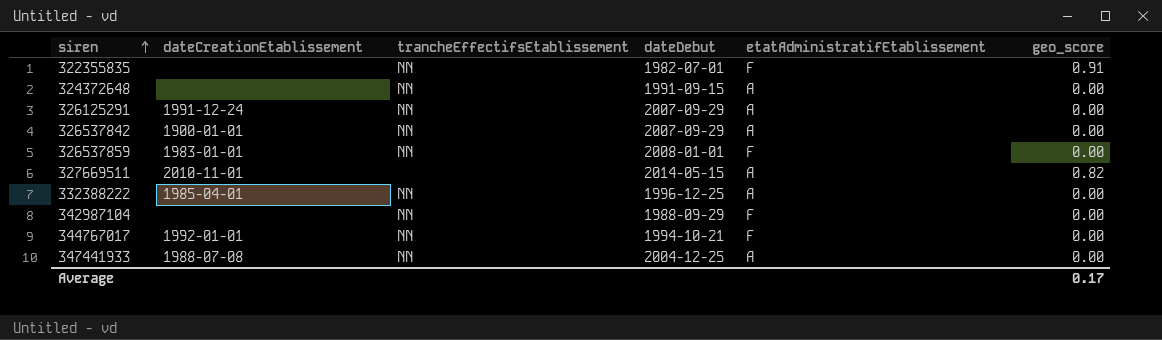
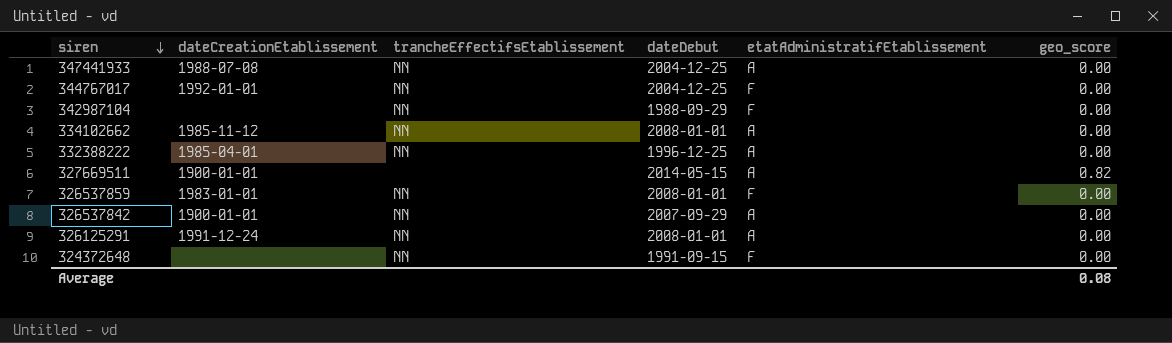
row order: siren ascending -> siren descending
row 322355835: none | NN | 1982-07-01 | F | 0.91 -> none
344767017 | dateDebut: 1994-10-21 -> 2004-12-25
row 334102662: none -> 1985-11-12 | NN | 2008-01-01 | A | 0.00
327669511 | dateCreationEtablissement: 2010-11-01 -> 1900-01-01
326125291 | dateDebut: 2007-09-29 -> 2008-01-01
324372648 | etatAdministratifEtablissement: A -> F
Average | geo_score: 0.17 -> 0.08

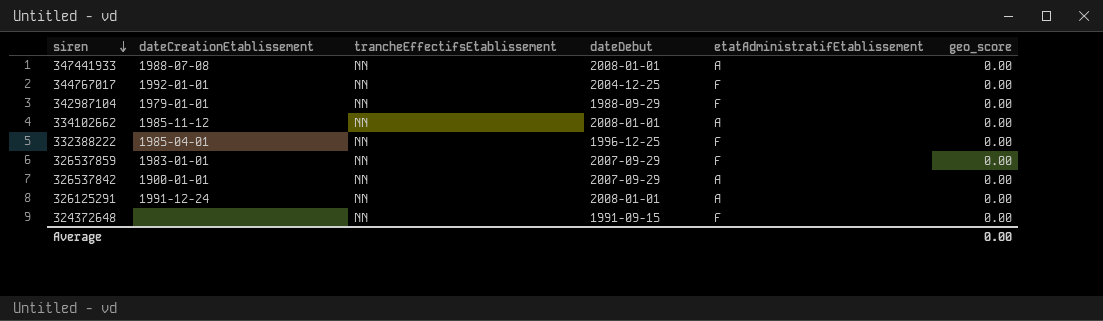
row 327669511: 1900-01-01 | none | 2014-05-15 | A | 0.82 -> none
347441933 | dateDebut: 2004-12-25 -> 2008-01-01
342987104 | dateCreationEtablissement: none -> 1979-01-01
332388222 | etatAdministratifEtablissement: A -> F
326537859 | dateDebut: 2008-01-01 -> 2007-09-29
Average | geo_score: 0.08 -> 0.00

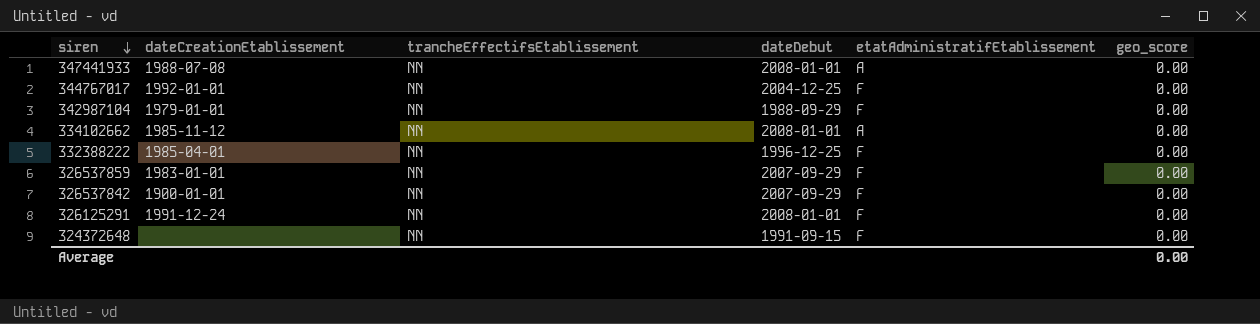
326537842 | etatAdministratifEtablissement: A -> F
326125291 | etatAdministratifEtablissement: A -> F

